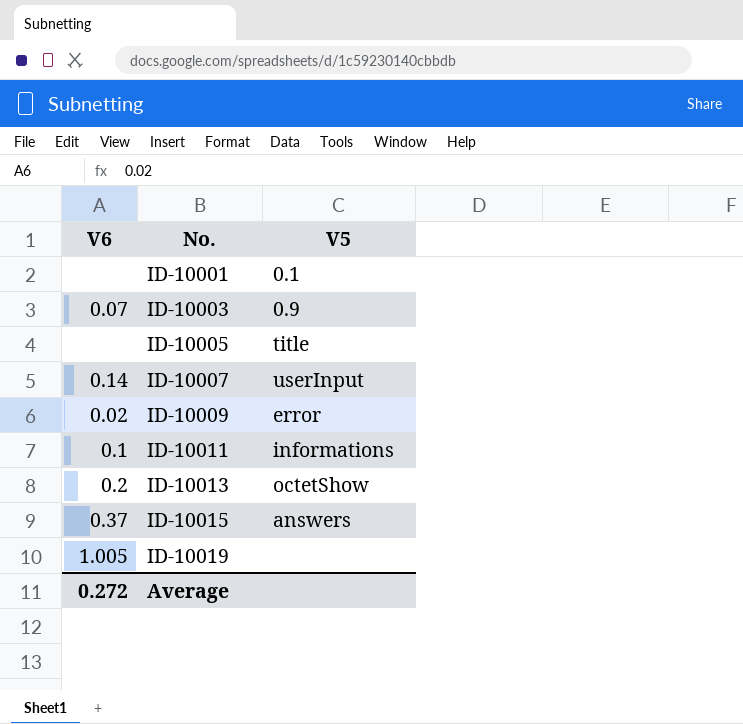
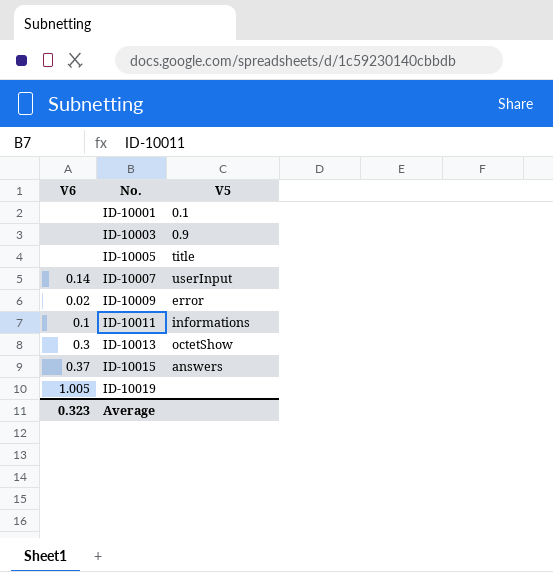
ID-10003 | V6: 0.07 -> none
ID-10013 | V6: 0.2 -> 0.3
Average | V6: 0.272 -> 0.323

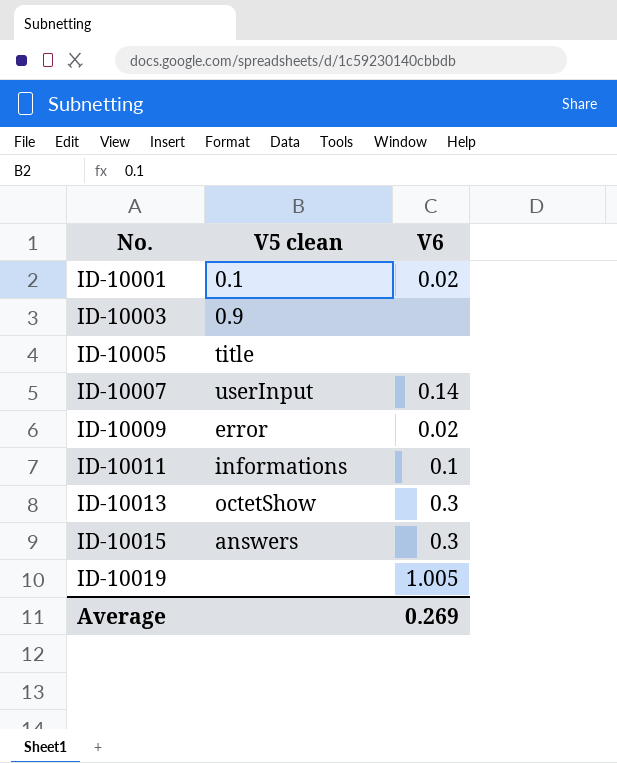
column name: V5 -> V5 clean
column V6 | position: 1 -> 3
ID-10001 | V6: none -> 0.02
ID-10015 | V6: 0.37 -> 0.3
Average | V6: 0.323 -> 0.269

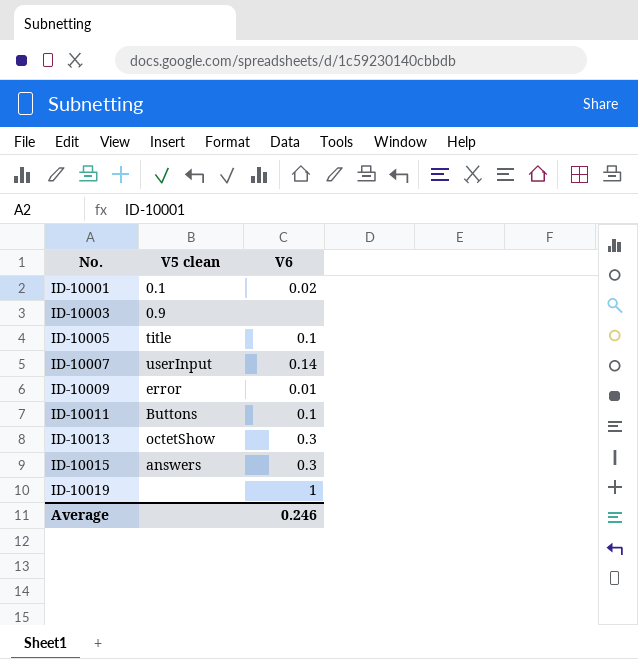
ID-10005 | V6: none -> 0.1
ID-10009 | V6: 0.02 -> 0.01
ID-10011 | V5 clean: informations -> Buttons
ID-10019 | V6: 1.005 -> 1
Average | V6: 0.269 -> 0.246

